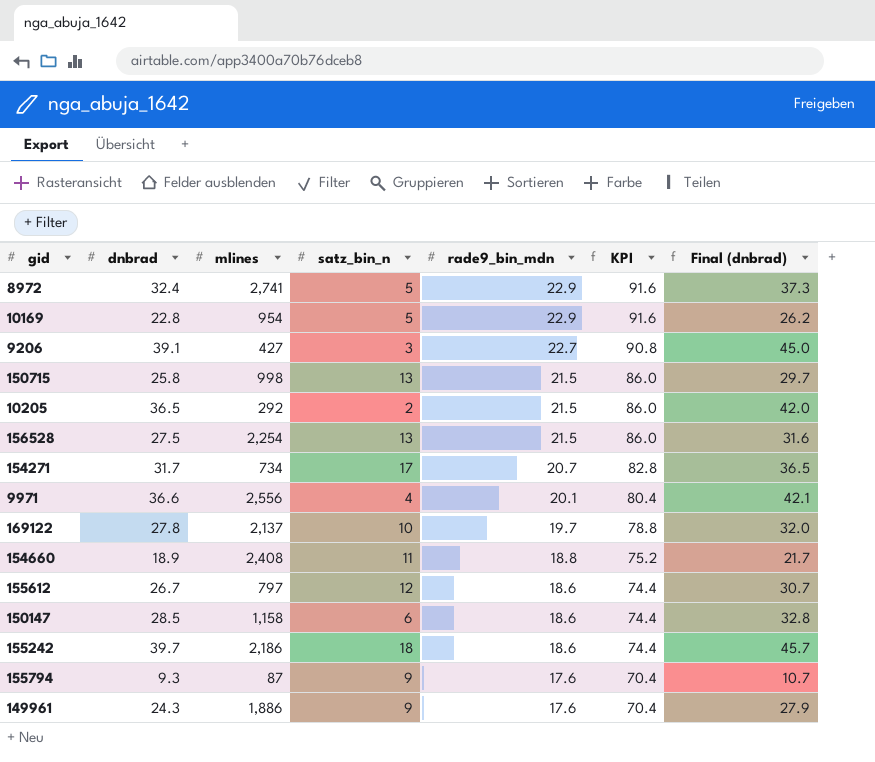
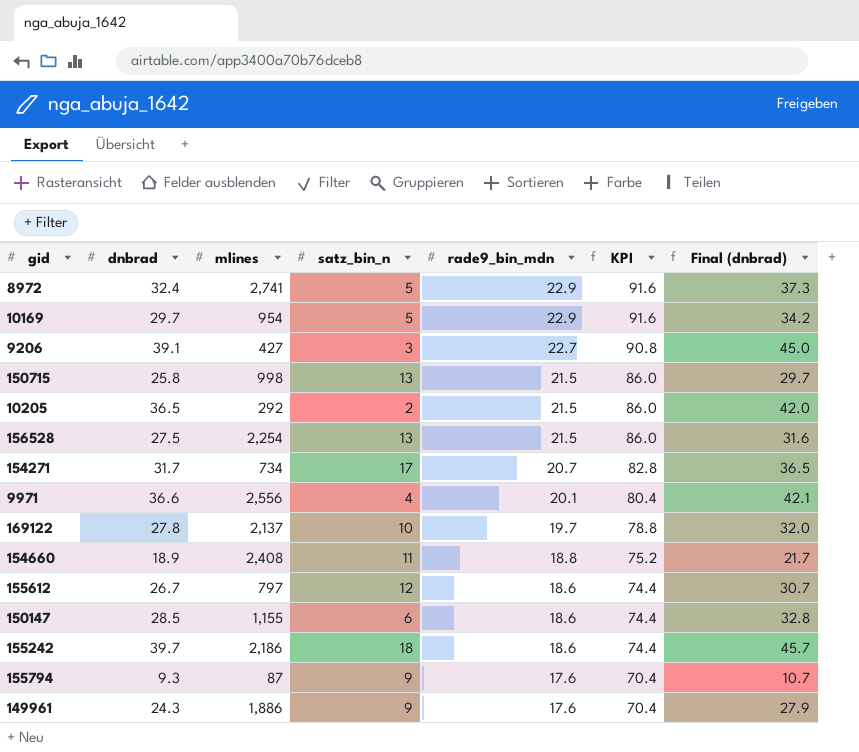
10169 | dnbrad: 22.8 -> 29.7
10169 | Final (dnbrad): 26.2 -> 34.2
150147 | mlines: 1,158 -> 1,155

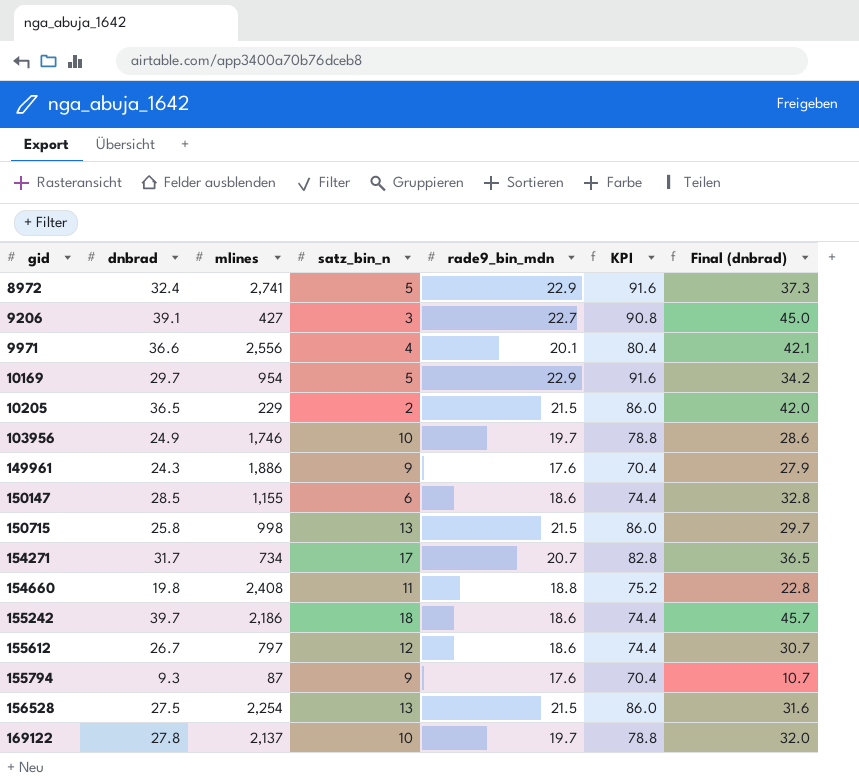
row order: rade9_bin_mdn descending -> gid ascending
10205 | mlines: 292 -> 229
row 103956: none -> 24.9 | 1,746 | 10 | 19.7 | 78.8 | 28.6
154660 | dnbrad: 18.9 -> 19.8
154660 | Final (dnbrad): 21.7 -> 22.8

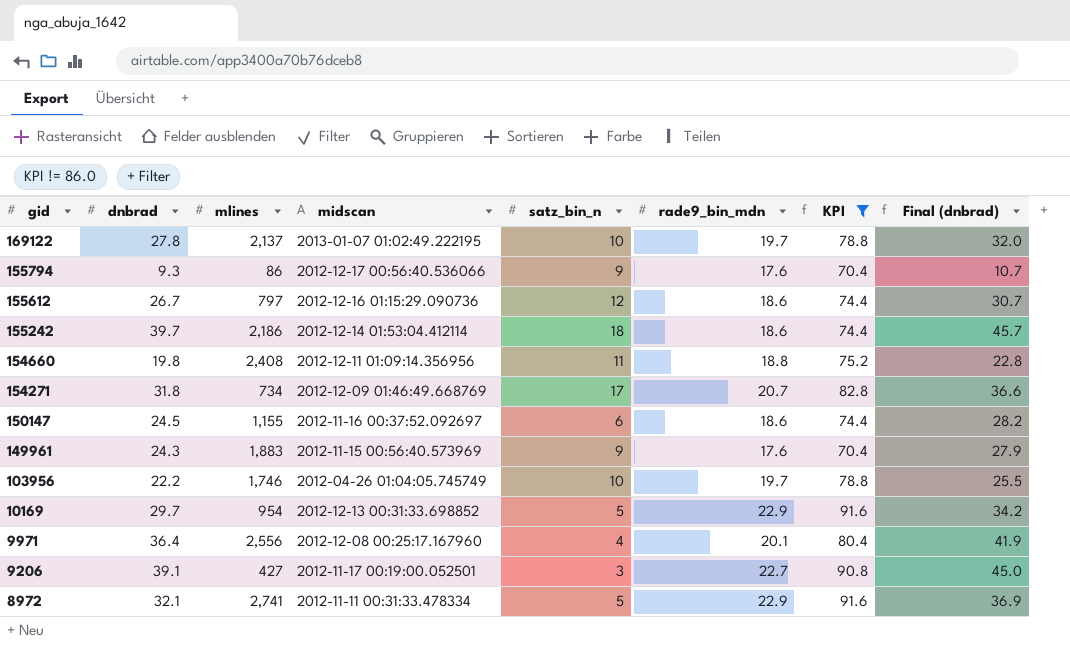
filter: none -> KPI != 86.0
row order: gid ascending -> gid descending
column midscan | position: none -> 4
155794 | mlines: 87 -> 86
154271 | dnbrad: 31.7 -> 31.8
154271 | Final (dnbrad): 36.5 -> 36.6
150147 | dnbrad: 28.5 -> 24.5
150147 | Final (dnbrad): 32.8 -> 28.2
149961 | mlines: 1,886 -> 1,883
103956 | dnbrad: 24.9 -> 22.2
103956 | Final (dnbrad): 28.6 -> 25.5
9971 | dnbrad: 36.6 -> 36.4
9971 | Final (dnbrad): 42.1 -> 41.9
8972 | dnbrad: 32.4 -> 32.1
8972 | Final (dnbrad): 37.3 -> 36.9

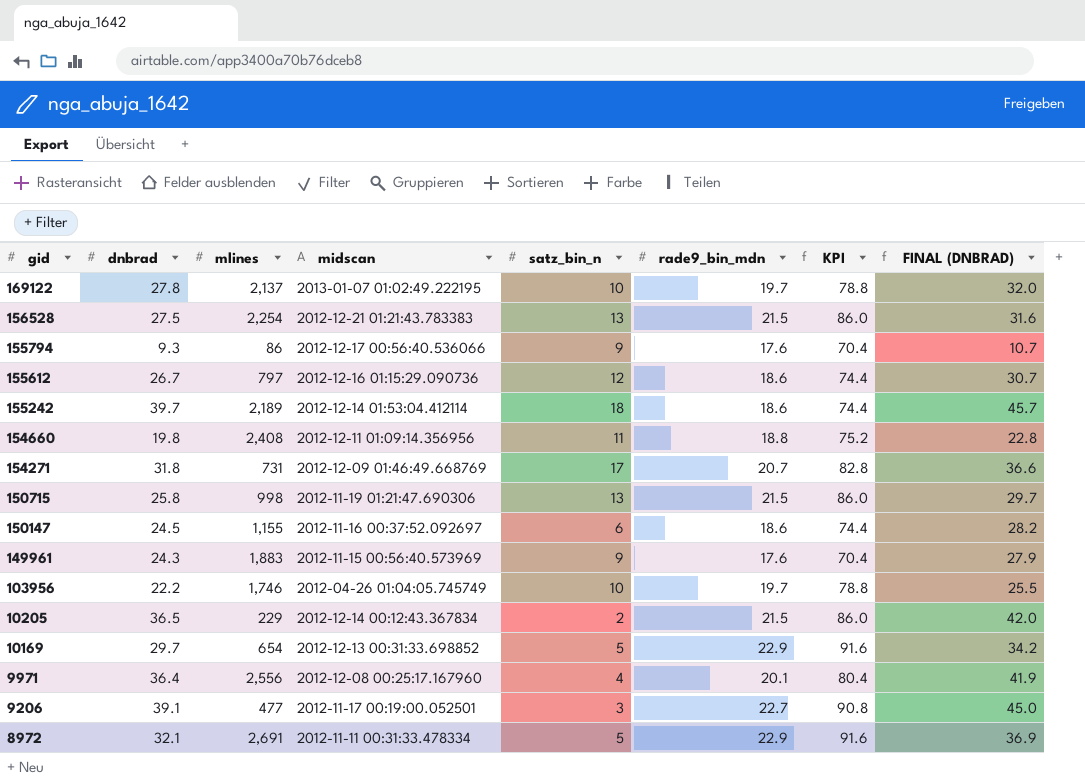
filter: KPI != 86.0 -> none
column name: Final (dnbrad) -> FINAL (DNBRAD)
155242 | mlines: 2,186 -> 2,189
154271 | mlines: 734 -> 731
10169 | mlines: 954 -> 654
9206 | mlines: 427 -> 477
8972 | mlines: 2,741 -> 2,691

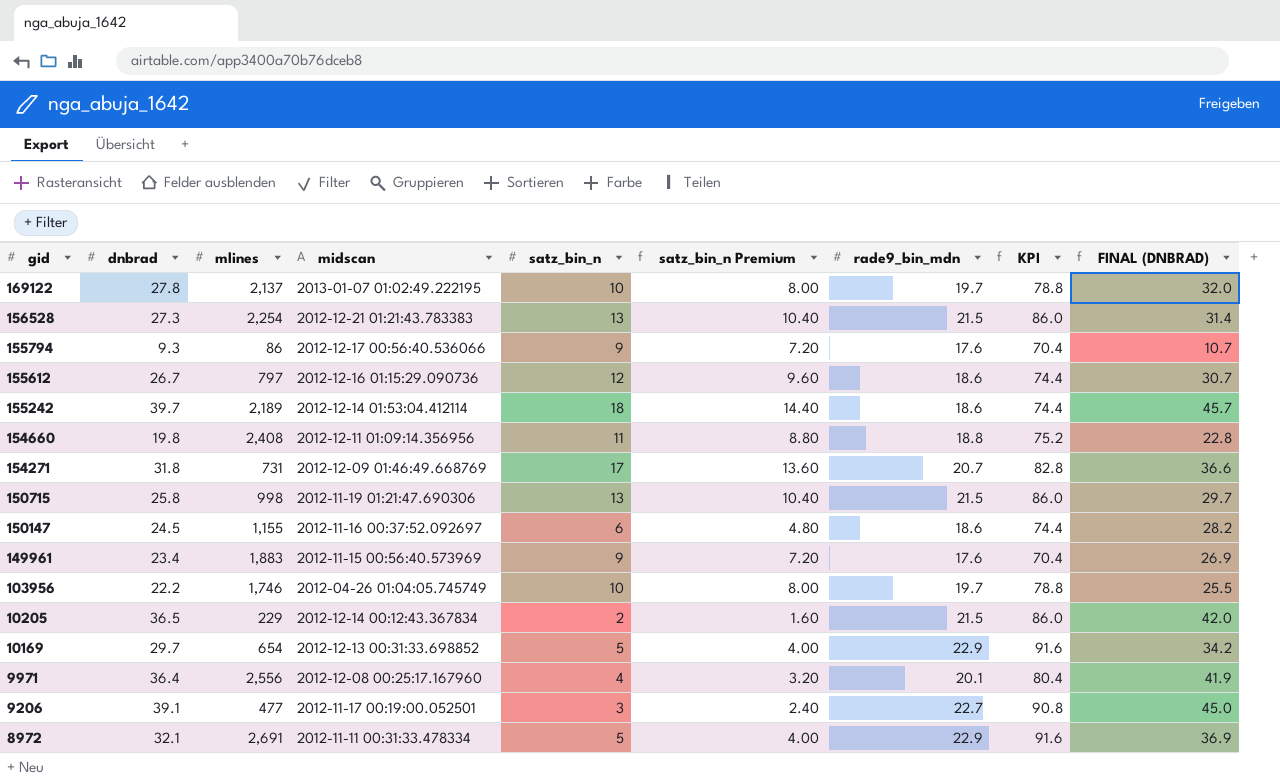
column satz_bin_n Premium | formula: none -> [satz_bin_n] * 0.8
156528 | dnbrad: 27.5 -> 27.3
156528 | FINAL (DNBRAD): 31.6 -> 31.4
149961 | dnbrad: 24.3 -> 23.4
149961 | FINAL (DNBRAD): 27.9 -> 26.9

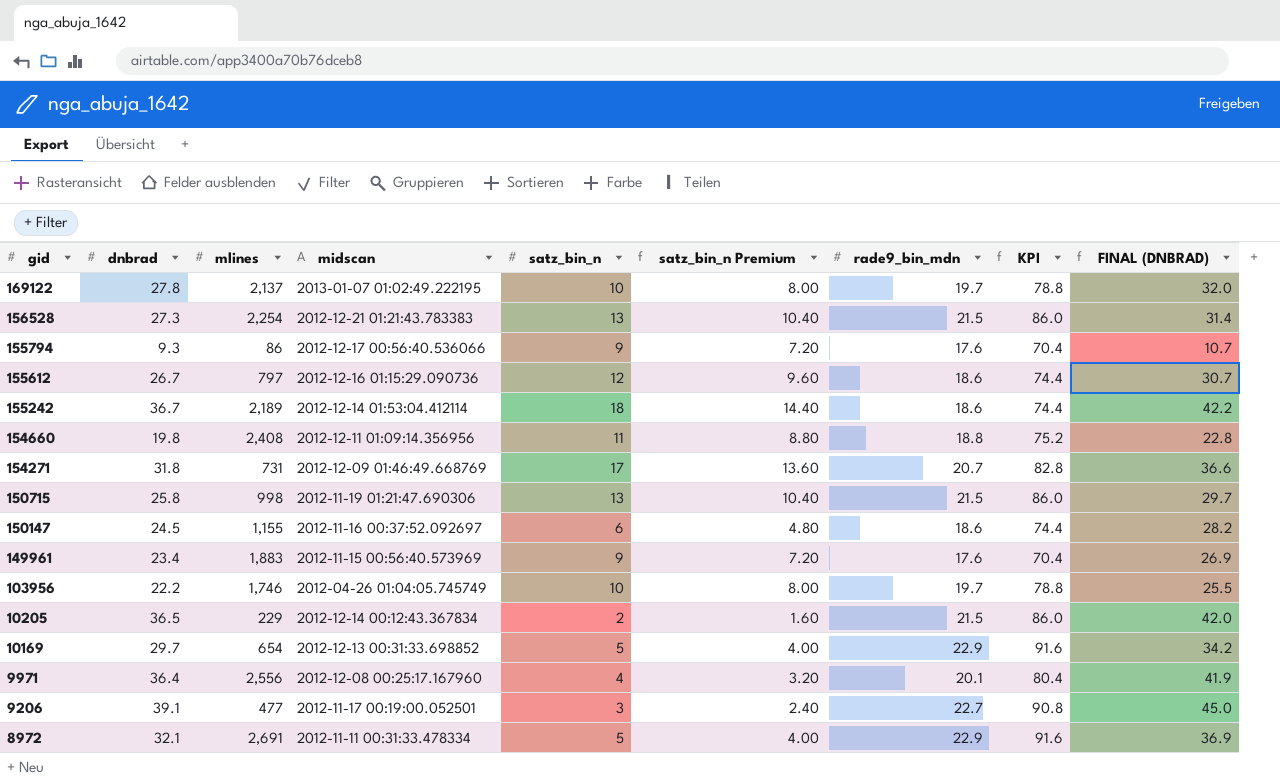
155242 | dnbrad: 39.7 -> 36.7
155242 | FINAL (DNBRAD): 45.7 -> 42.2

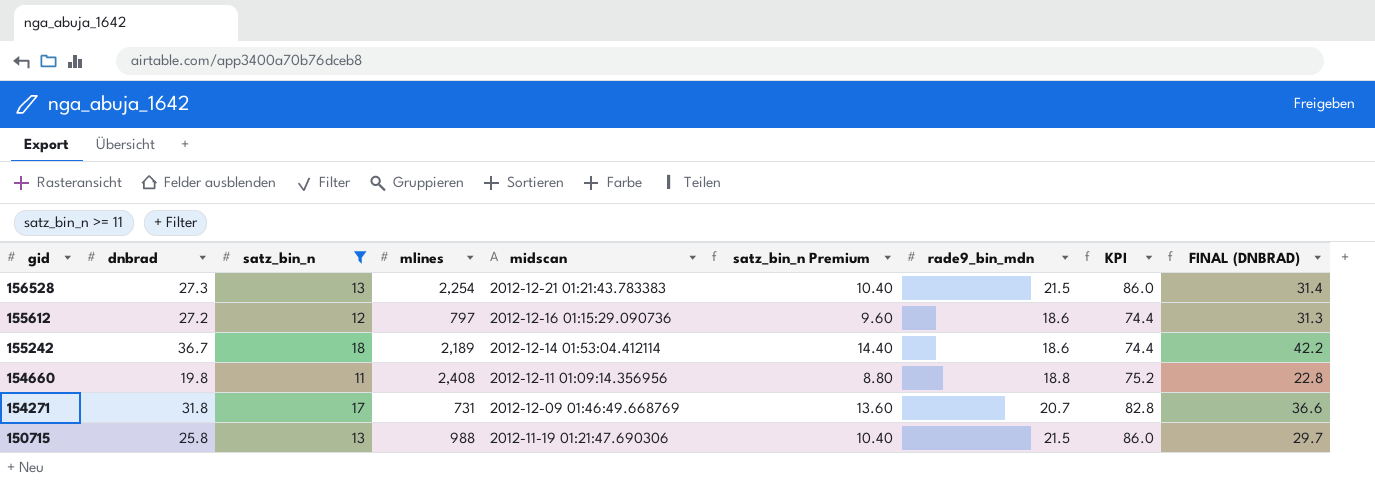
filter: none -> satz_bin_n >= 11
column satz_bin_n | position: 5 -> 3
155612 | dnbrad: 26.7 -> 27.2
155612 | FINAL (DNBRAD): 30.7 -> 31.3
150715 | mlines: 998 -> 988

